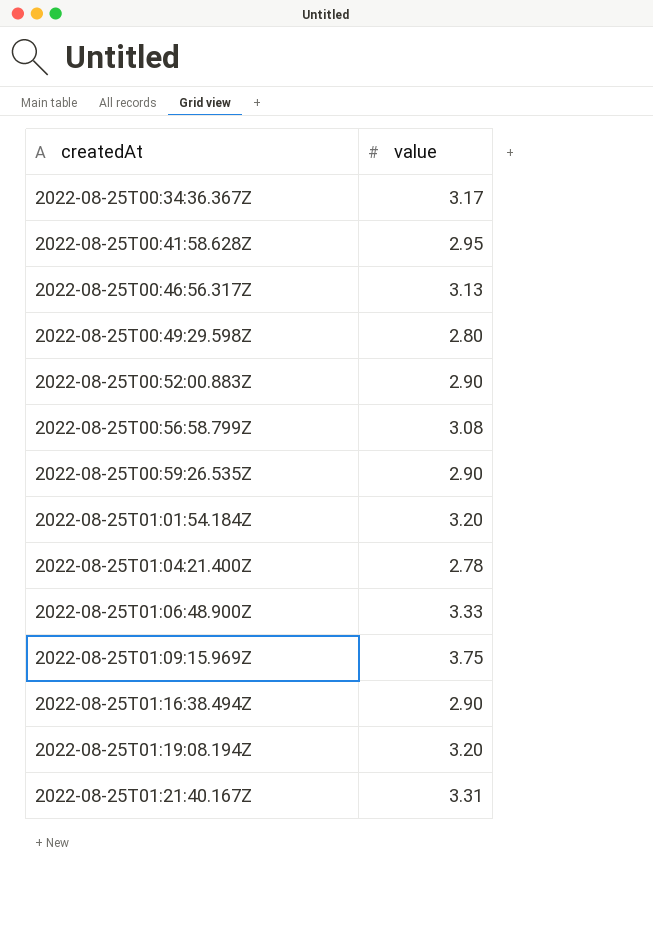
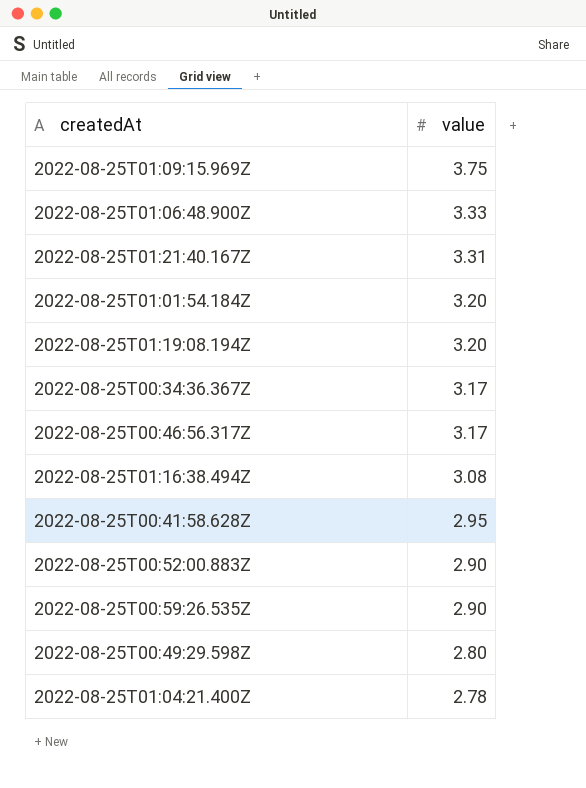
row order: createdAt ascending -> value descending
row 2022-08-25T00:56:58.799Z: 3.08 -> none
2022-08-25T00:46:56.317Z | value: 3.13 -> 3.17
2022-08-25T01:16:38.494Z | value: 2.90 -> 3.08

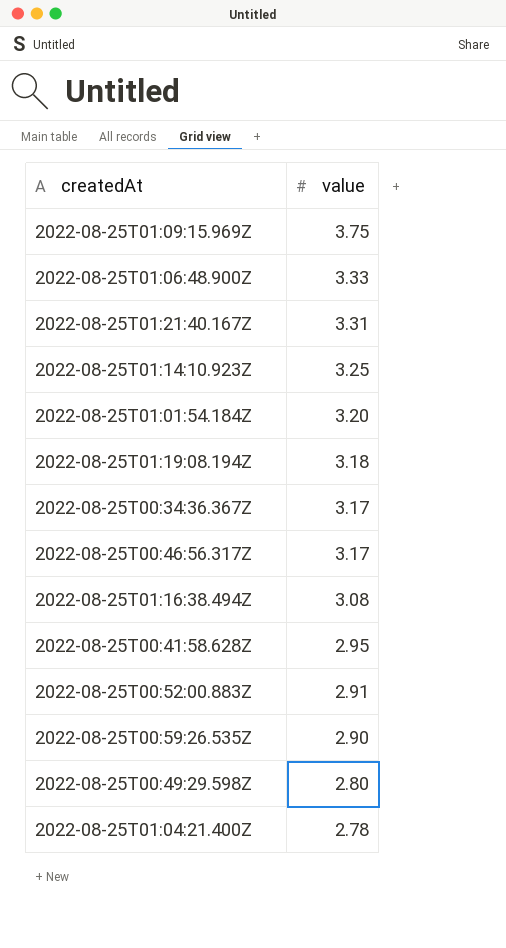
row 2022-08-25T01:14:10.923Z: none -> 3.25
2022-08-25T01:19:08.194Z | value: 3.20 -> 3.18
2022-08-25T00:52:00.883Z | value: 2.90 -> 2.91

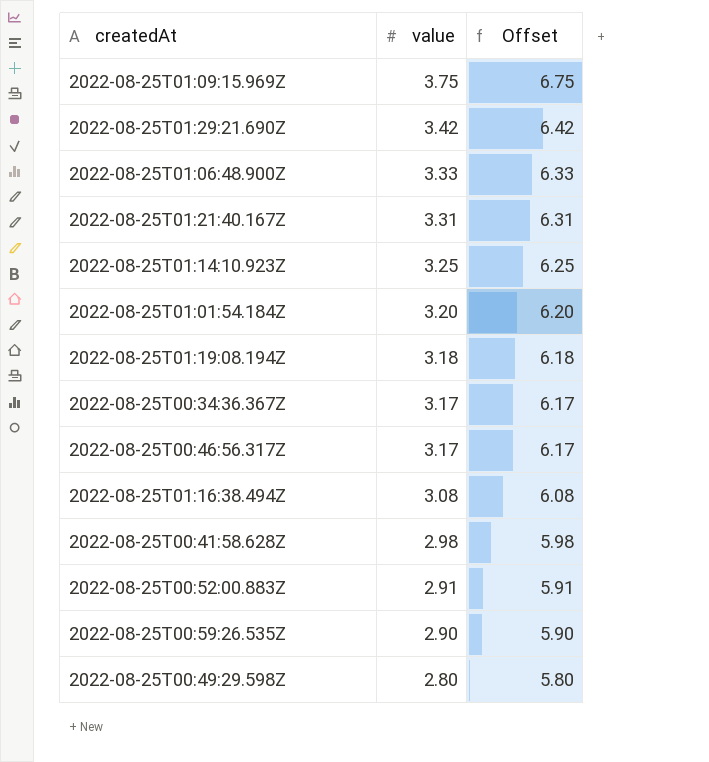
column Offset | formula: none -> [value] + 3
row 2022-08-25T01:04:21.400Z: 2.78 -> none
row 2022-08-25T01:29:21.690Z: none -> 3.42 | 6.42
2022-08-25T00:41:58.628Z | value: 2.95 -> 2.98

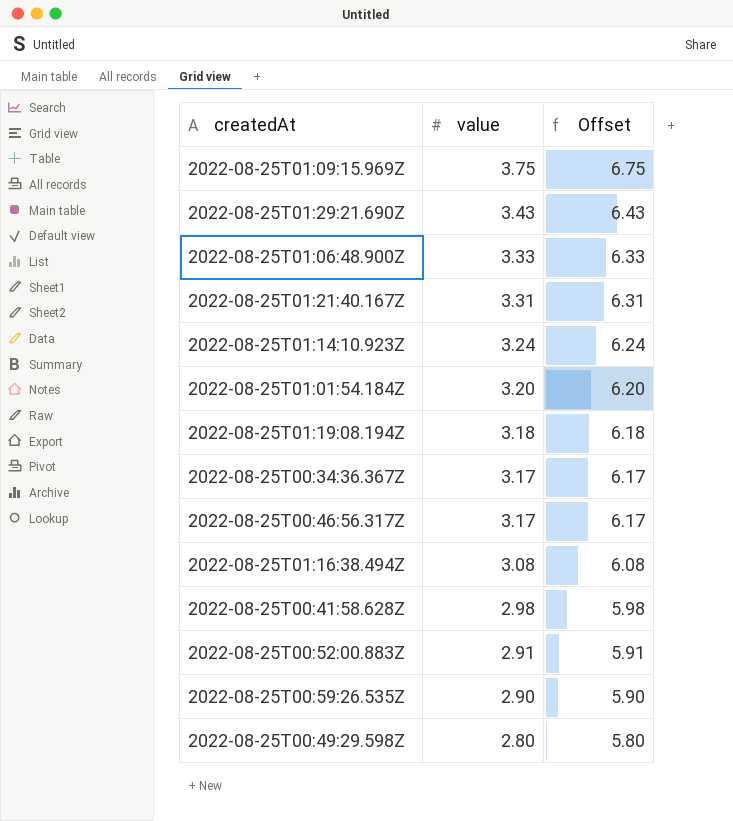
2022-08-25T01:29:21.690Z | value: 3.42 -> 3.43
2022-08-25T01:29:21.690Z | Offset: 6.42 -> 6.43
2022-08-25T01:14:10.923Z | value: 3.25 -> 3.24
2022-08-25T01:14:10.923Z | Offset: 6.25 -> 6.24

